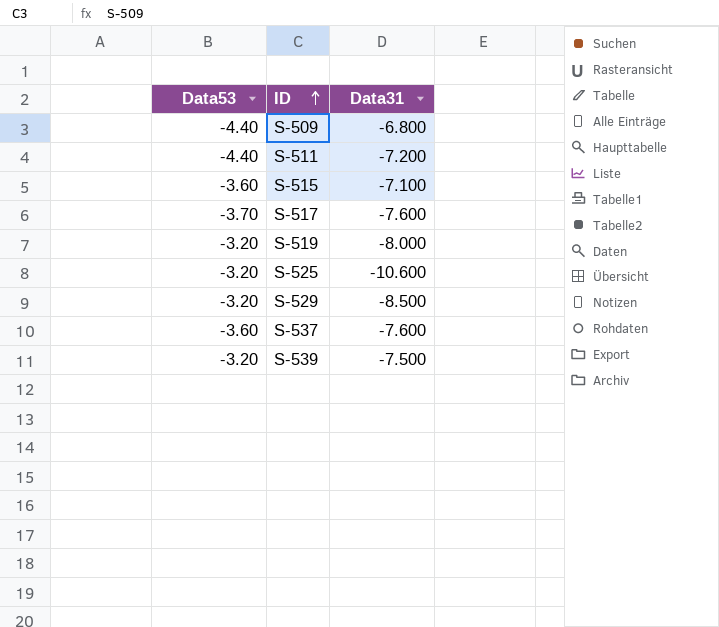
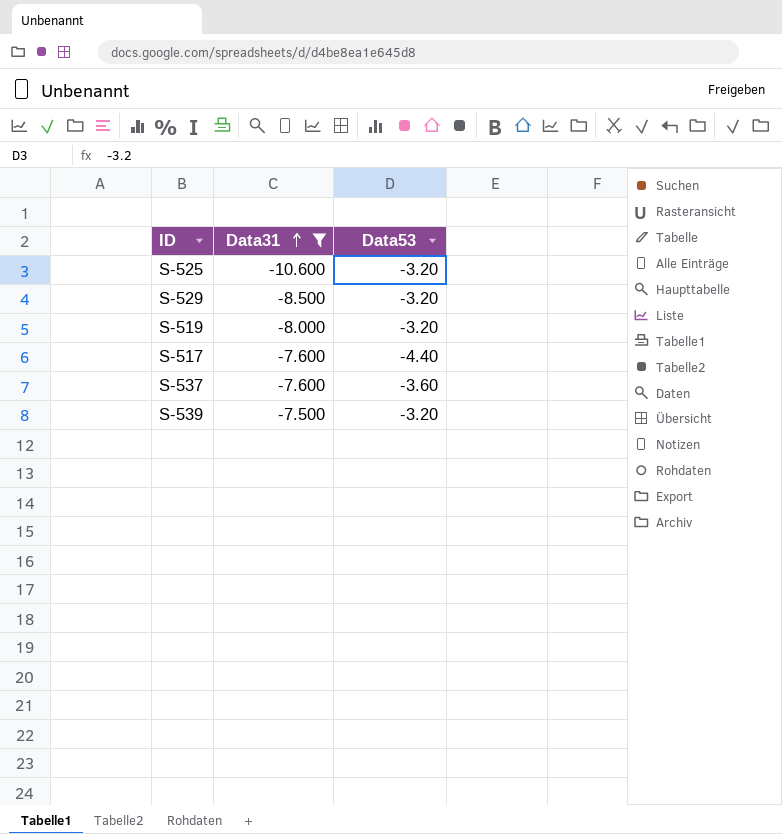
filter: none -> Data31 <= -7.500
row order: ID ascending -> Data31 ascending
column Data53 | position: 1 -> 3
S-517 | Data53: -3.70 -> -4.40

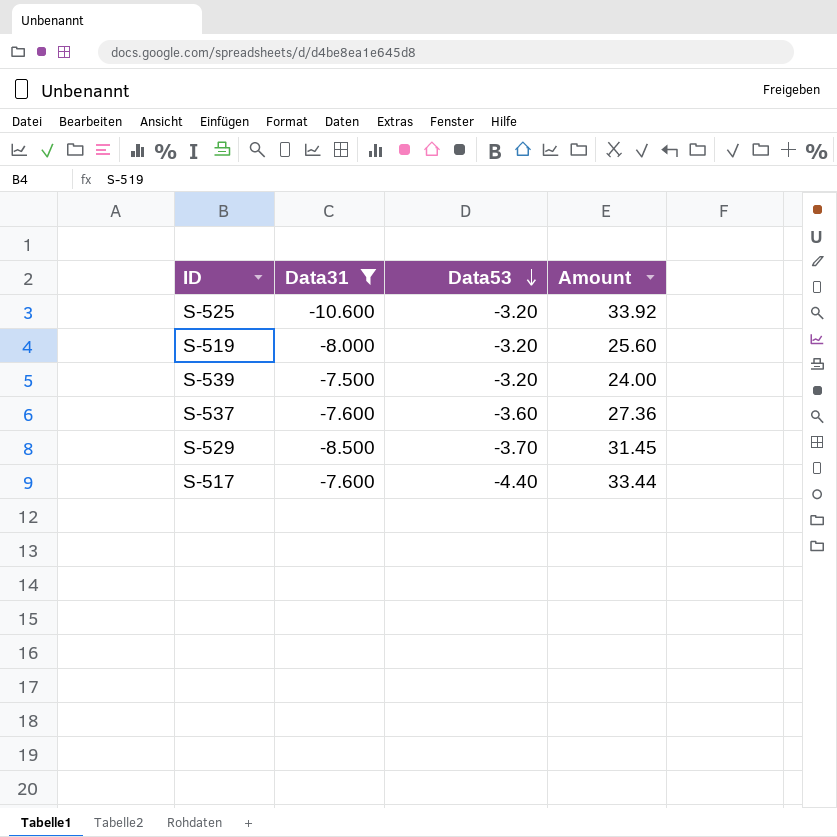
row order: Data31 ascending -> Data53 descending
column Amount | formula: none -> [Data31] * [Data53]
S-529 | Data53: -3.20 -> -3.70

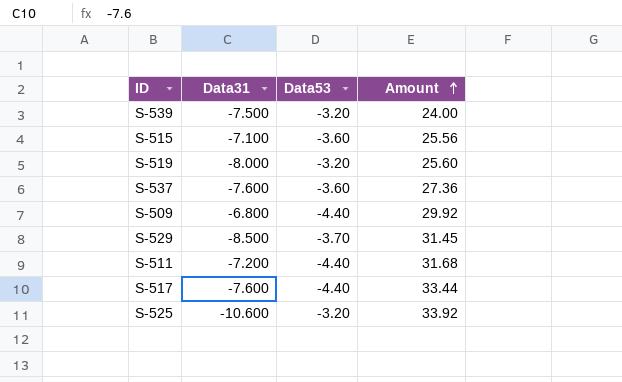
filter: Data31 <= -7.500 -> none
row order: Data53 descending -> Amount ascending

